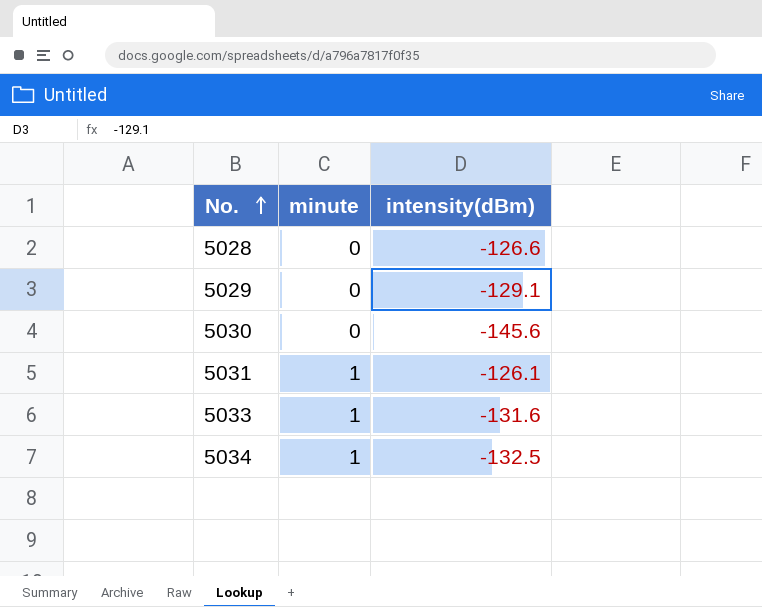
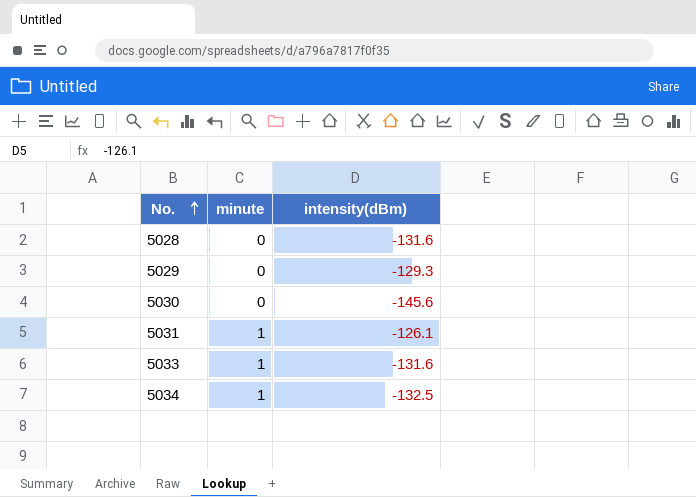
5028 | intensity(dBm): -126.6 -> -131.6
5029 | intensity(dBm): -129.1 -> -129.3

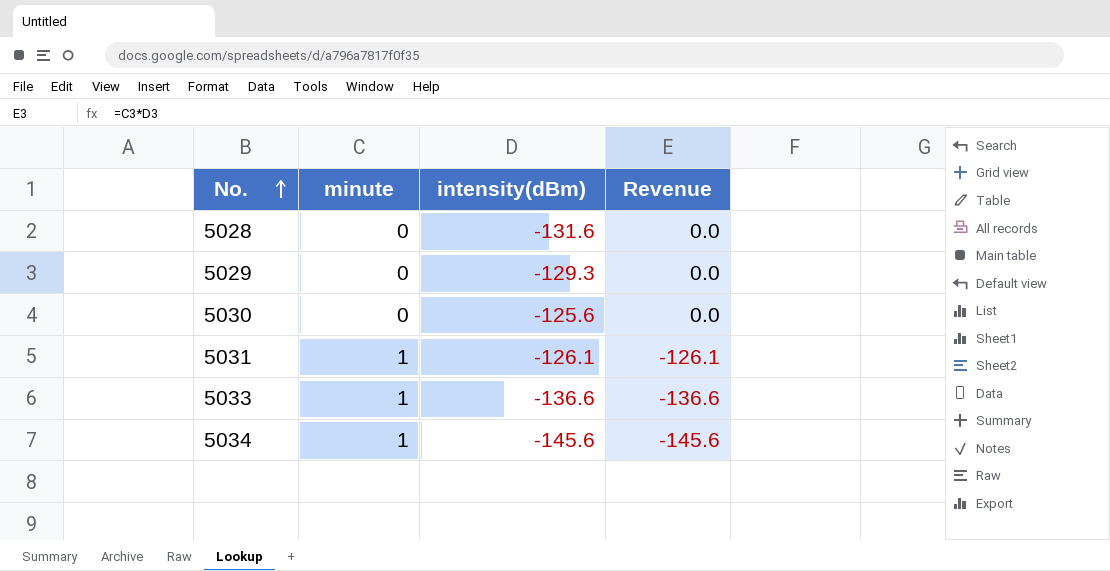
column Revenue | formula: none -> [minute] * [intensity(dBm)]
5030 | intensity(dBm): -145.6 -> -125.6
5033 | intensity(dBm): -131.6 -> -136.6
5034 | intensity(dBm): -132.5 -> -145.6

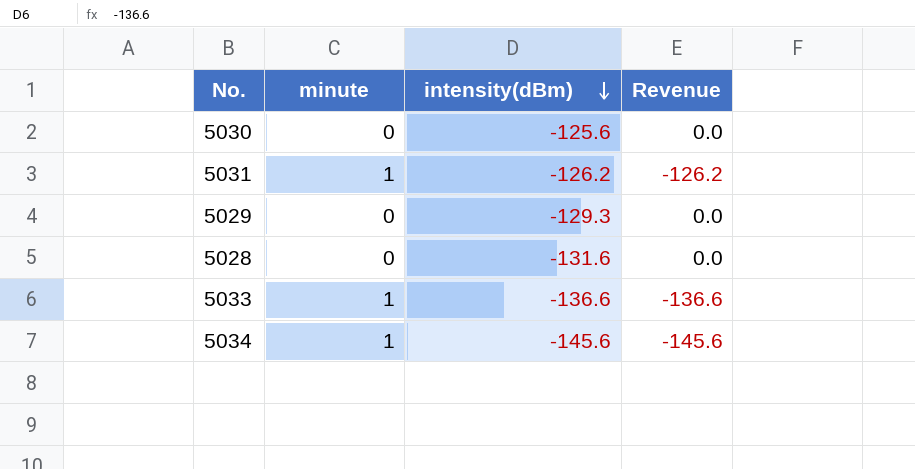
row order: No. ascending -> intensity(dBm) descending
5031 | intensity(dBm): -126.1 -> -126.2
5031 | Revenue: -126.1 -> -126.2

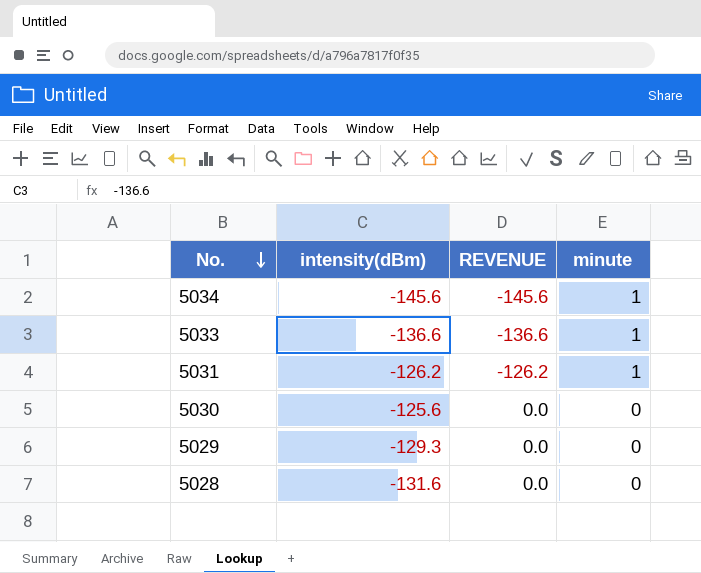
row order: intensity(dBm) descending -> No. descending
column name: Revenue -> REVENUE
column minute | position: 2 -> 4

